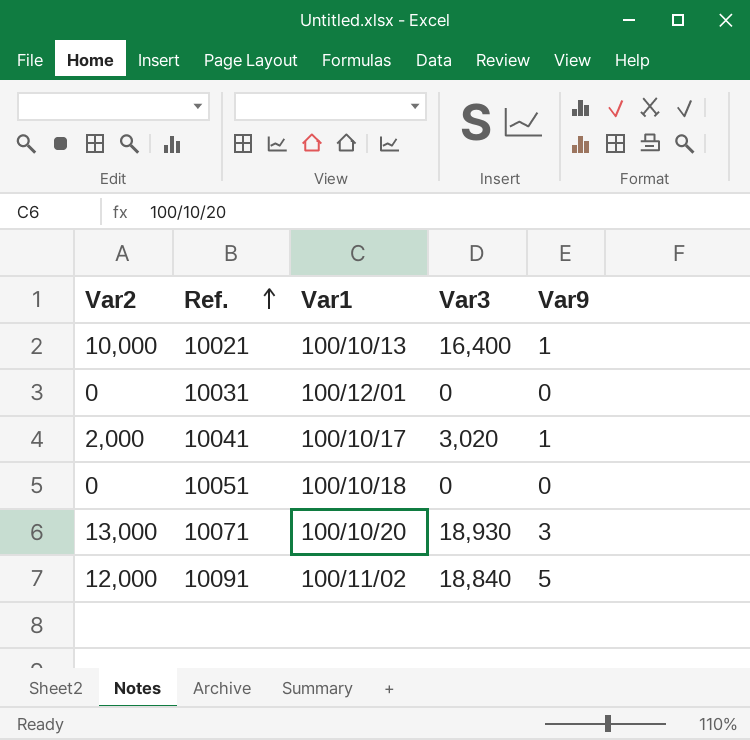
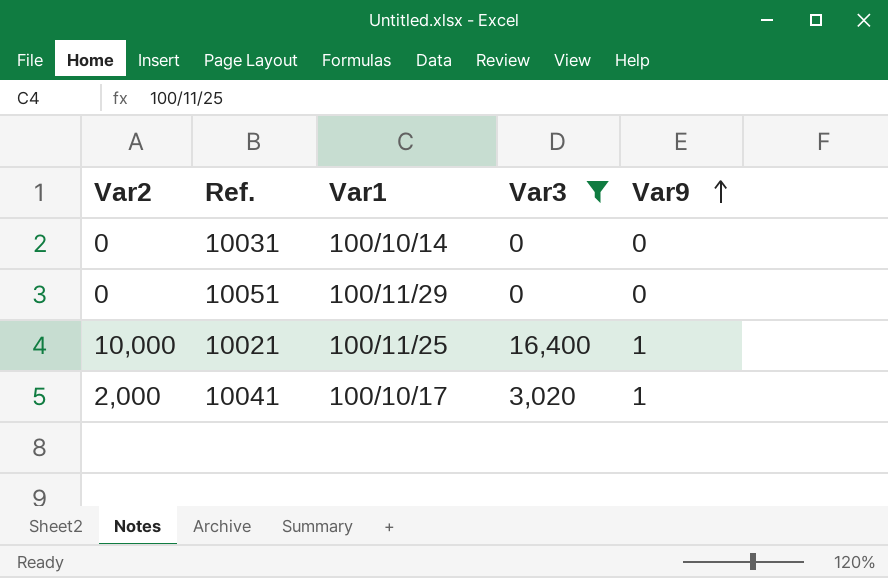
filter: none -> Var3 <= 16,400
row order: Ref. ascending -> Var9 ascending
10031 | Var1: 100/12/01 -> 100/10/14
10051 | Var1: 100/10/18 -> 100/11/29
10021 | Var1: 100/10/13 -> 100/11/25

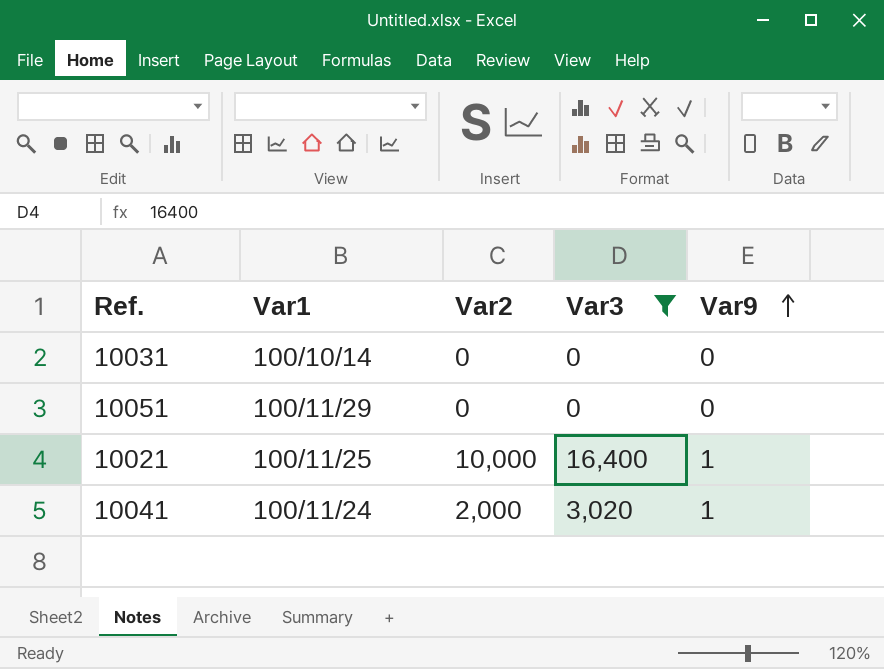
column Var2 | position: 1 -> 3
10041 | Var1: 100/10/17 -> 100/11/24

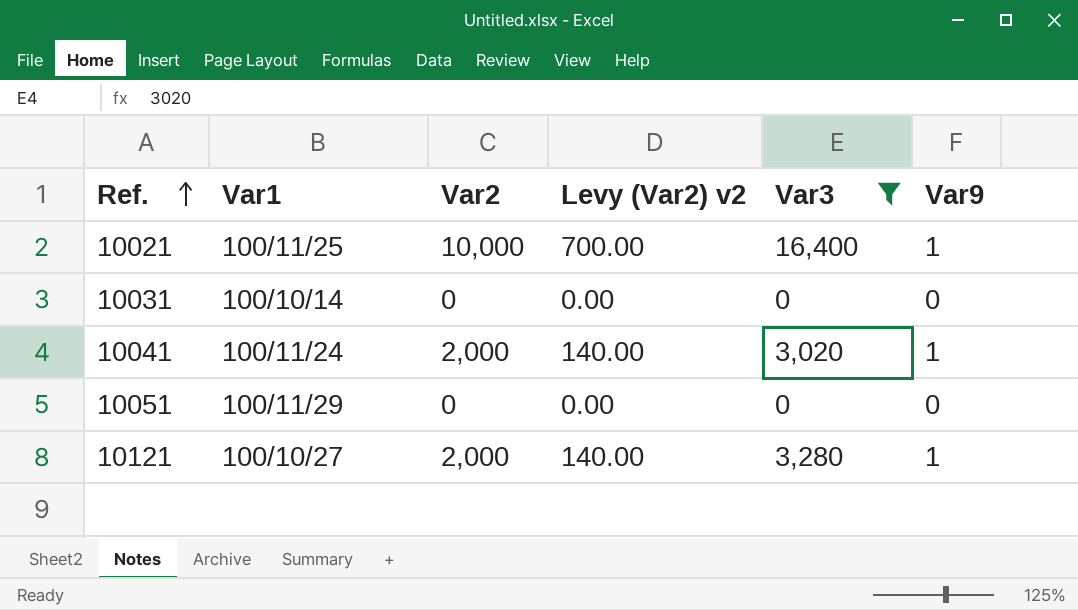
row order: Var9 ascending -> Ref. ascending
column Levy (Var2) v2 | formula: none -> [Var2] * 0.07
row 10121: none -> 100/10/27 | 2,000 | 140.00 | 3,280 | 1

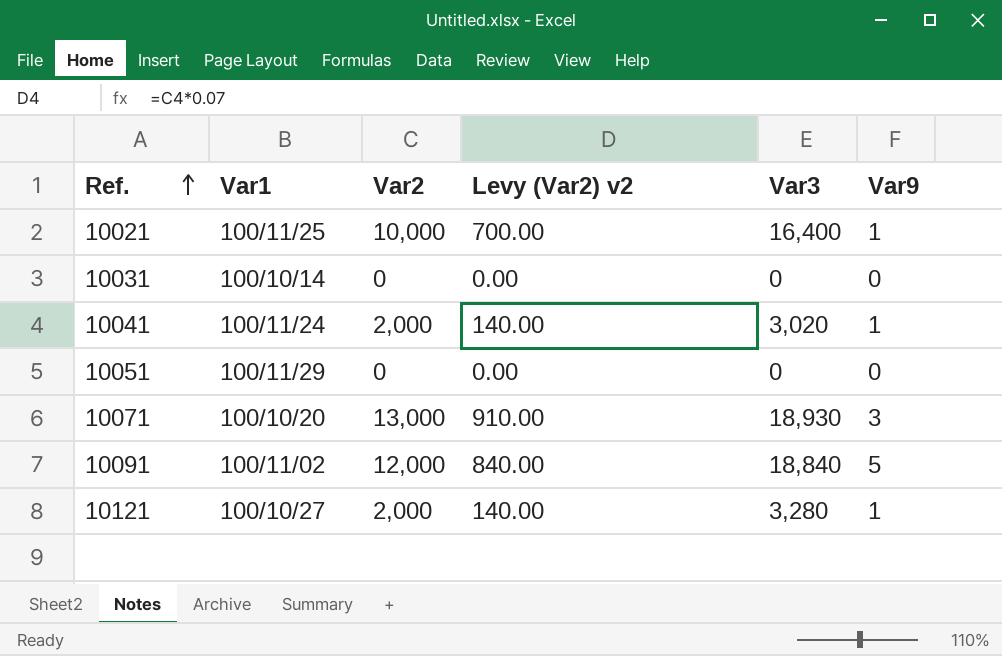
filter: Var3 <= 16,400 -> none

